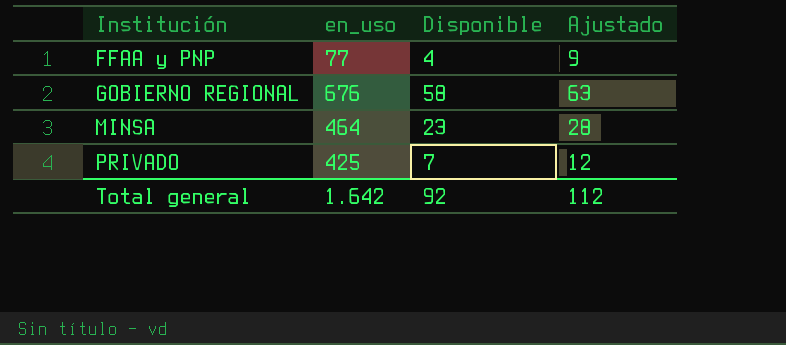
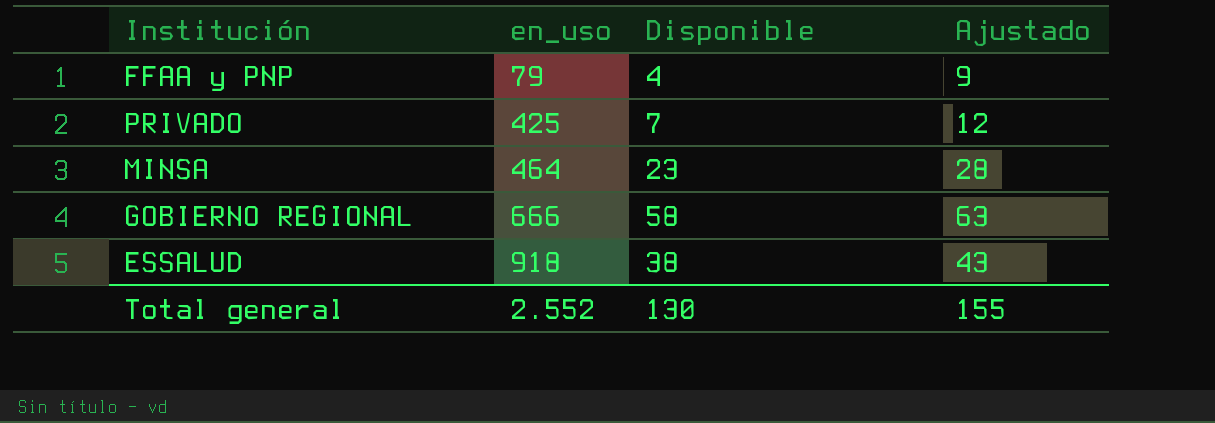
row order: Institución ascending -> en_uso ascending
FFAA y PNP | en_uso: 77 -> 79
GOBIERNO REGIONAL | en_uso: 676 -> 666
row ESSALUD: none -> 918 | 38 | 43
Total general | en_uso: 1.642 -> 2.552
Total general | Disponible: 92 -> 130
Total general | Ajustado: 112 -> 155

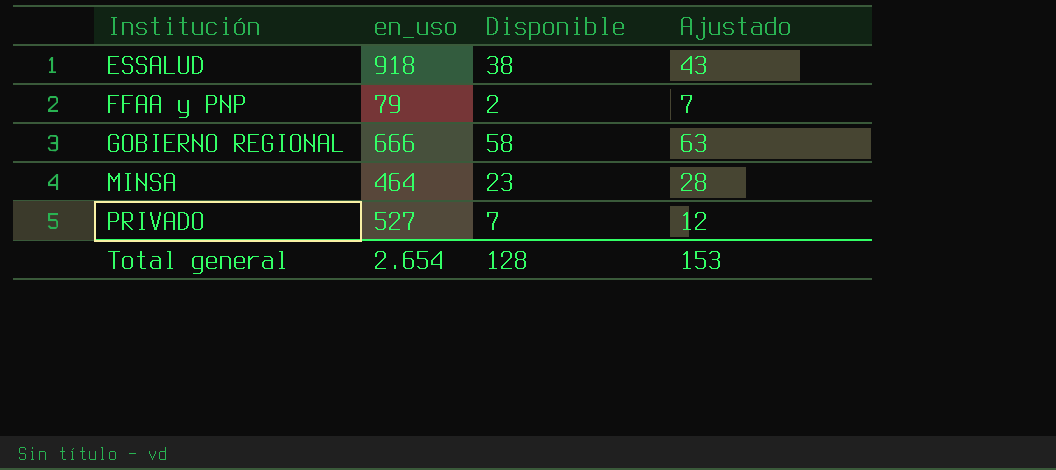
row order: en_uso ascending -> Institución ascending
FFAA y PNP | Disponible: 4 -> 2
FFAA y PNP | Ajustado: 9 -> 7
PRIVADO | en_uso: 425 -> 527
Total general | en_uso: 2.552 -> 2.654
Total general | Disponible: 130 -> 128
Total general | Ajustado: 155 -> 153

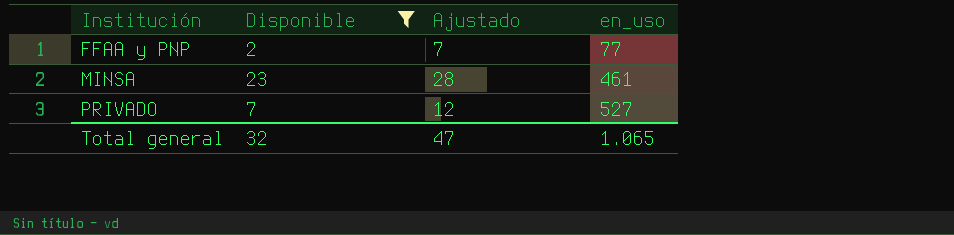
filter: none -> Disponible <= 23
column en_uso | position: 2 -> 4
FFAA y PNP | en_uso: 79 -> 77
MINSA | en_uso: 464 -> 461
Total general | Disponible: 128 -> 32
Total general | Ajustado: 153 -> 47
Total general | en_uso: 2.654 -> 1.065

